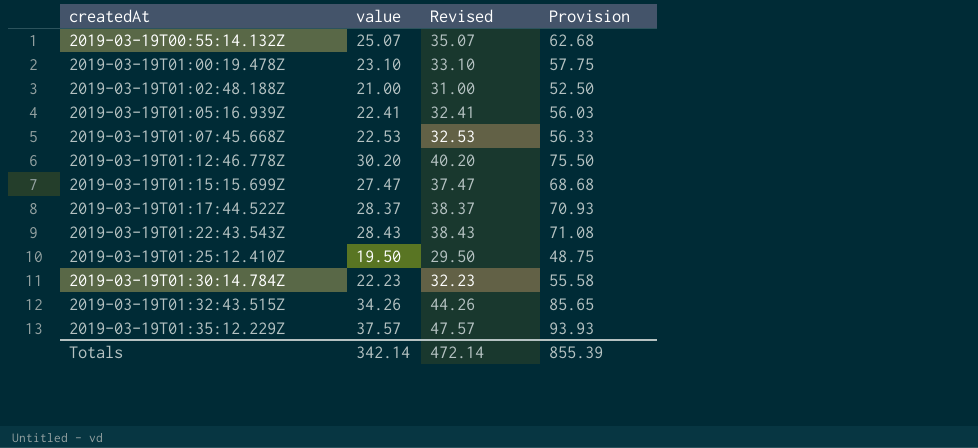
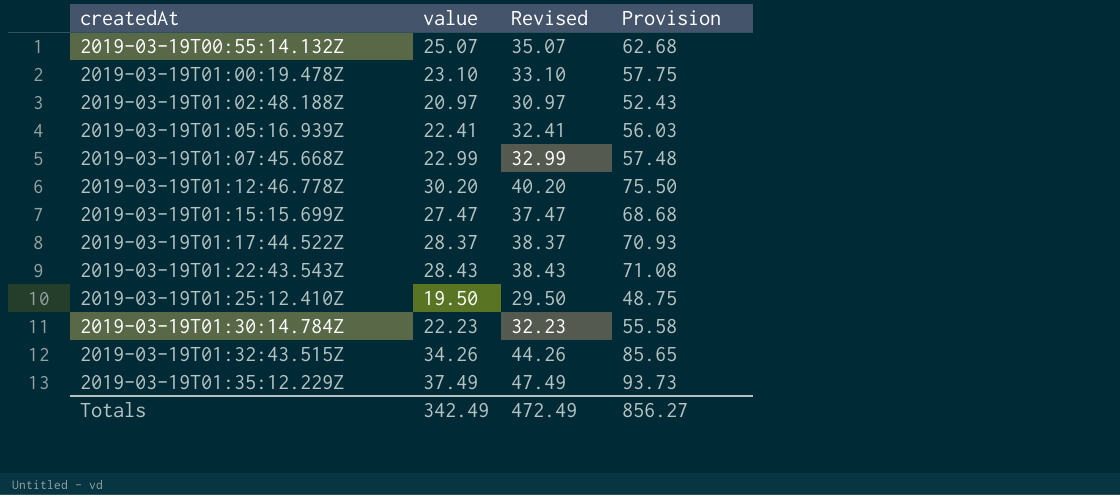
2019-03-19T01:02:48.188Z | value: 21.00 -> 20.97
2019-03-19T01:02:48.188Z | Revised: 31.00 -> 30.97
2019-03-19T01:02:48.188Z | Provision: 52.50 -> 52.43
2019-03-19T01:07:45.668Z | value: 22.53 -> 22.99
2019-03-19T01:07:45.668Z | Revised: 32.53 -> 32.99
2019-03-19T01:07:45.668Z | Provision: 56.33 -> 57.48
2019-03-19T01:35:12.229Z | value: 37.57 -> 37.49
2019-03-19T01:35:12.229Z | Revised: 47.57 -> 47.49
2019-03-19T01:35:12.229Z | Provision: 93.93 -> 93.73
Totals | value: 342.14 -> 342.49
Totals | Revised: 472.14 -> 472.49
Totals | Provision: 855.39 -> 856.27

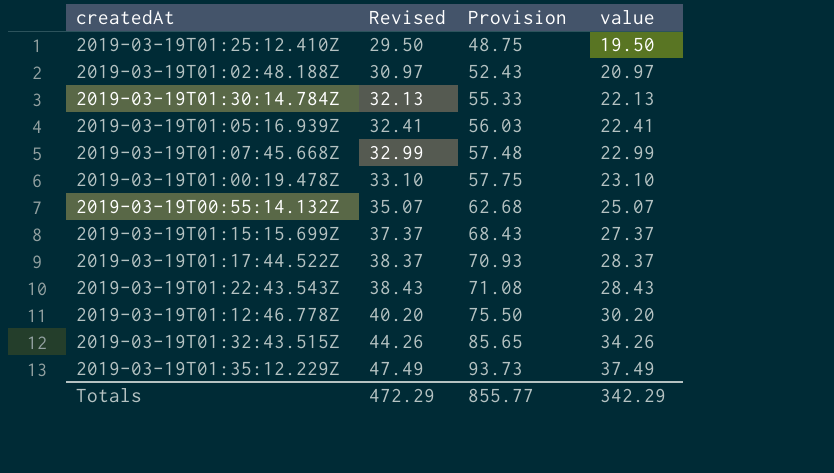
row order: createdAt ascending -> Revised ascending
column value | position: 2 -> 4
2019-03-19T01:30:14.784Z | Revised: 32.23 -> 32.13
2019-03-19T01:30:14.784Z | Provision: 55.58 -> 55.33
2019-03-19T01:30:14.784Z | value: 22.23 -> 22.13
2019-03-19T01:15:15.699Z | Revised: 37.47 -> 37.37
2019-03-19T01:15:15.699Z | Provision: 68.68 -> 68.43
2019-03-19T01:15:15.699Z | value: 27.47 -> 27.37
Totals | Revised: 472.49 -> 472.29
Totals | Provision: 856.27 -> 855.77
Totals | value: 342.49 -> 342.29

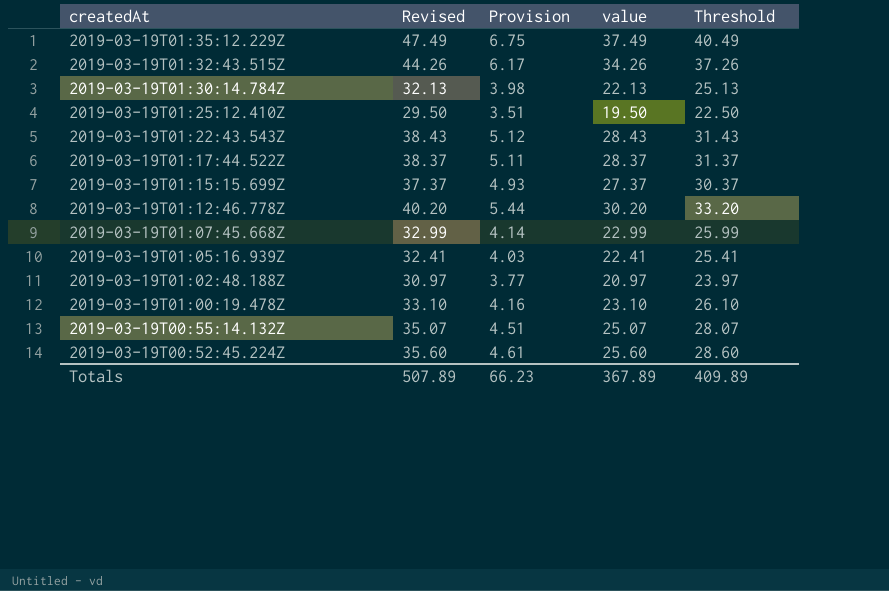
row order: Revised ascending -> createdAt descending
column Provision | formula: [value] * 2.5 -> [value] * 0.18
column Threshold | formula: none -> [value] + 3
row 2019-03-19T00:52:45.224Z: none -> 35.60 | 4.61 | 25.60 | 28.60
Totals | Revised: 472.29 -> 507.89
Totals | Provision: 855.77 -> 66.23
Totals | value: 342.29 -> 367.89

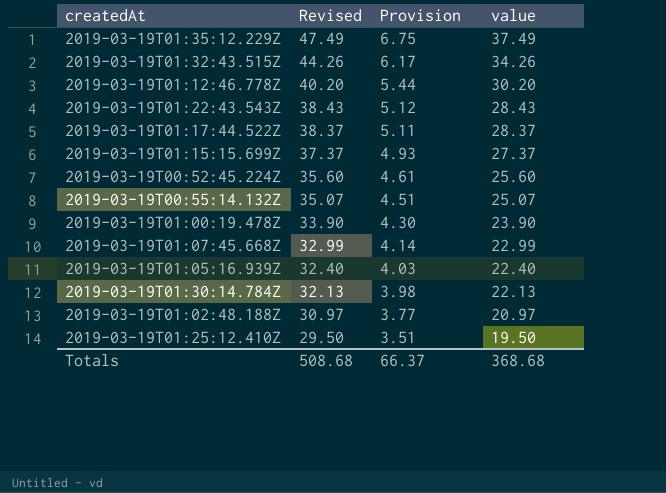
row order: createdAt descending -> Revised descending
column Threshold | formula: [value] + 3 -> none
2019-03-19T01:00:19.478Z | Revised: 33.10 -> 33.90
2019-03-19T01:00:19.478Z | Provision: 4.16 -> 4.30
2019-03-19T01:00:19.478Z | value: 23.10 -> 23.90
2019-03-19T01:05:16.939Z | Revised: 32.41 -> 32.40
2019-03-19T01:05:16.939Z | value: 22.41 -> 22.40
Totals | Revised: 507.89 -> 508.68
Totals | Provision: 66.23 -> 66.37
Totals | value: 367.89 -> 368.68

